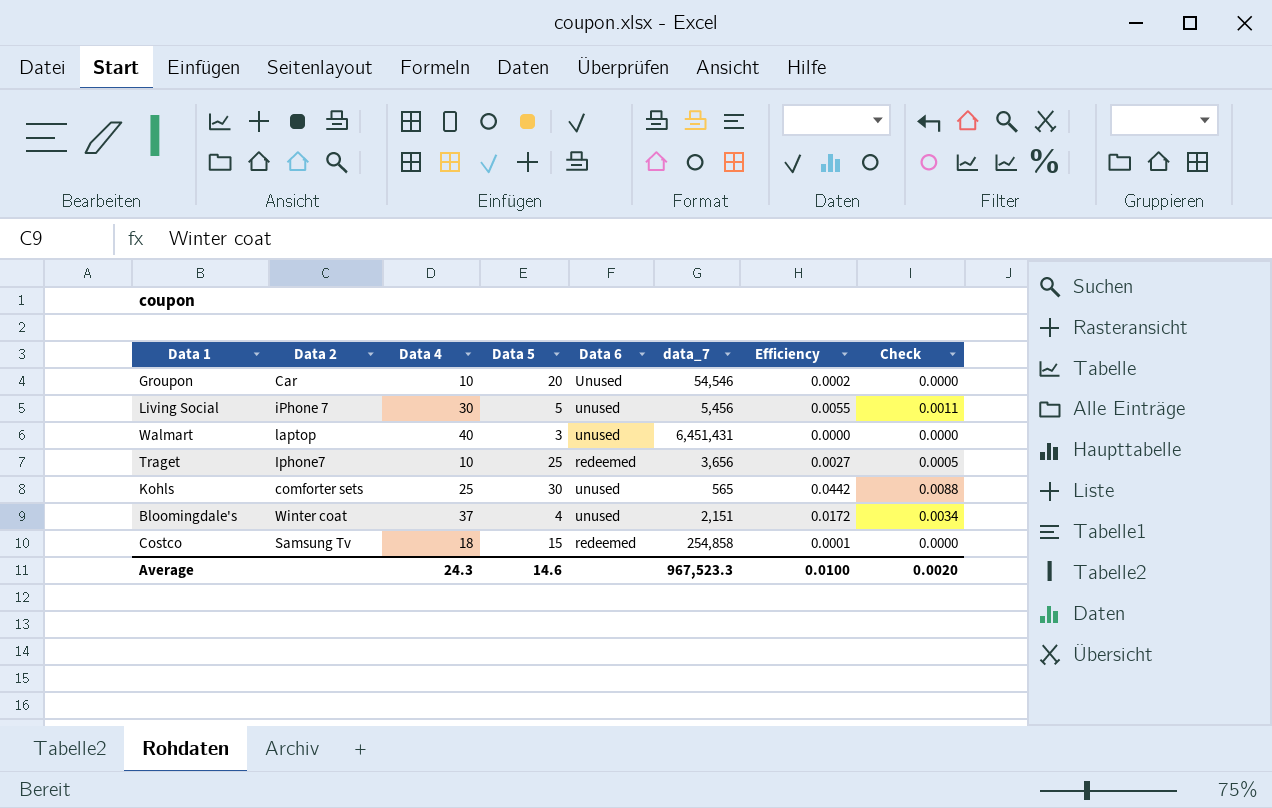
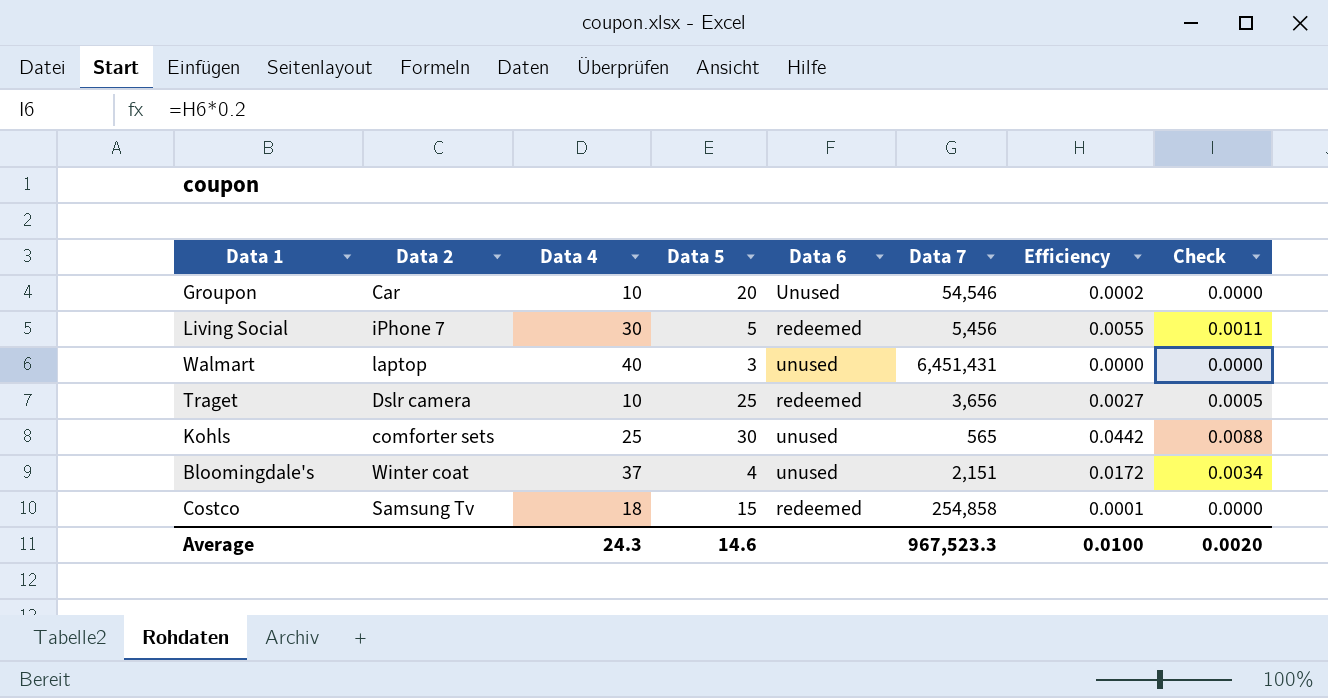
column name: data_7 -> Data 7
Living Social | Data 6: unused -> redeemed
Traget | Data 2: Iphone7 -> Dslr camera

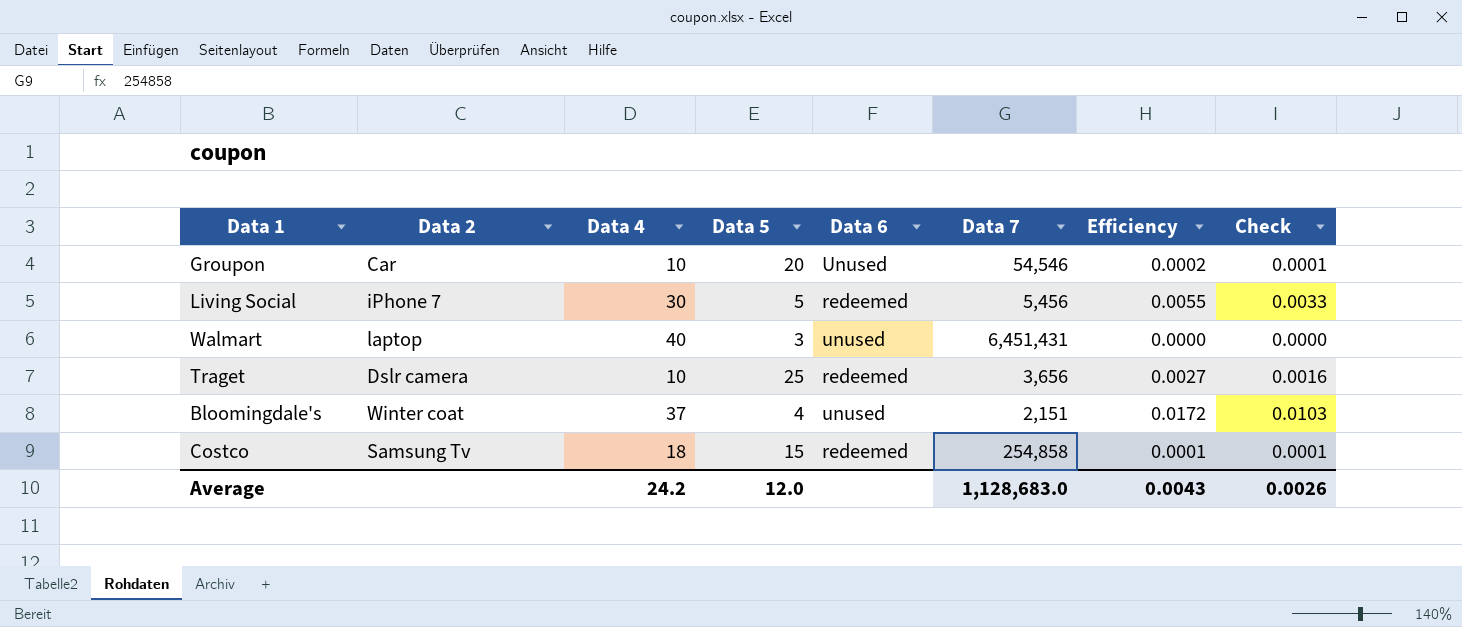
column Check | formula: [Efficiency] * 0.2 -> [Efficiency] * 0.6
row Kohls: comforter sets | 25 | 30 | unused | 565 | 0.0442 | 0.0088 -> none
Average | Data 4: 24.3 -> 24.2
Average | Data 5: 14.6 -> 12.0
Average | Data 7: 967,523.3 -> 1,128,683.0
Average | Efficiency: 0.0100 -> 0.0043
Average | Check: 0.0020 -> 0.0026

